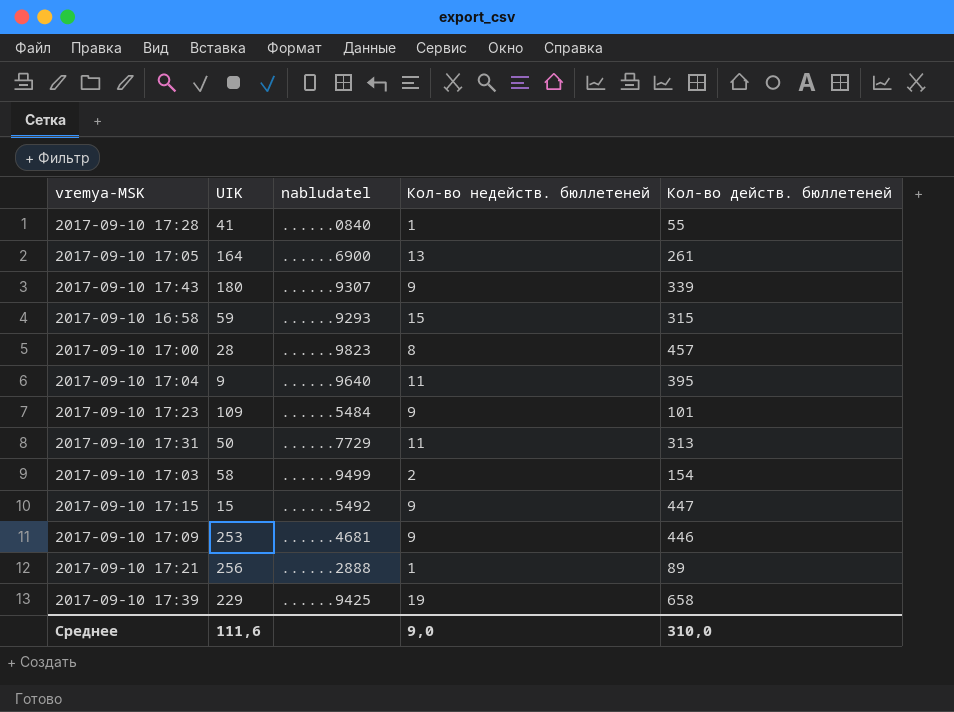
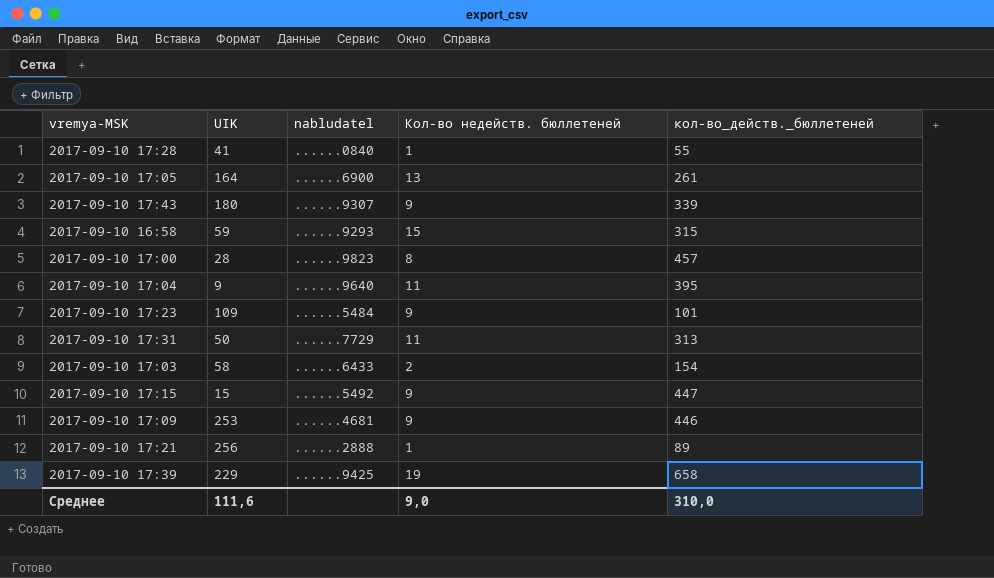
column name: Кол-во действ. бюллетеней -> кол-во_действ._бюллетеней
2017-09-10 17:03 | nabludatel: ......9499 -> ......6433

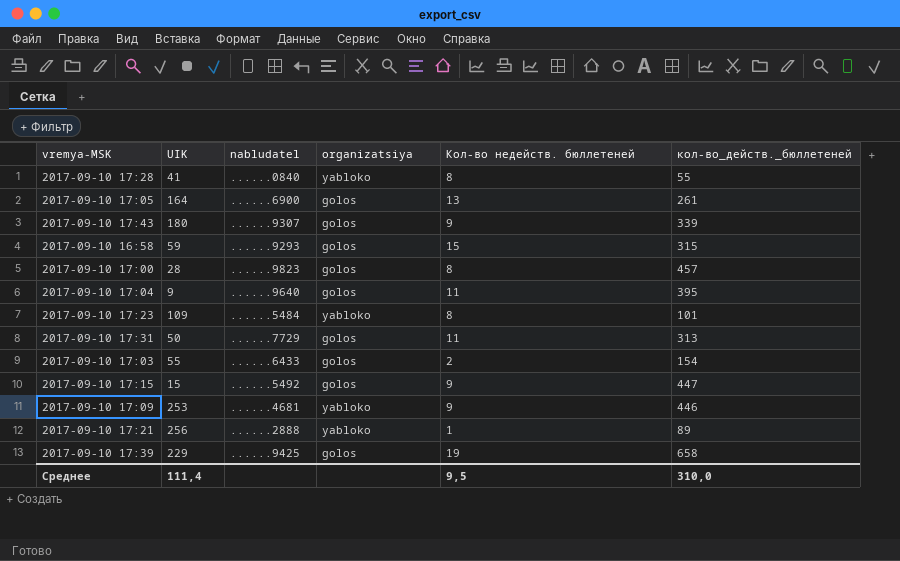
column organizatsiya | position: none -> 4
2017-09-10 17:28 | Кол-во недейств. бюллетеней: 1 -> 8
2017-09-10 17:23 | Кол-во недейств. бюллетеней: 9 -> 8
2017-09-10 17:03 | UIK: 58 -> 55
Среднее | UIK: 111,6 -> 111,4
Среднее | Кол-во недейств. бюллетеней: 9,0 -> 9,5

